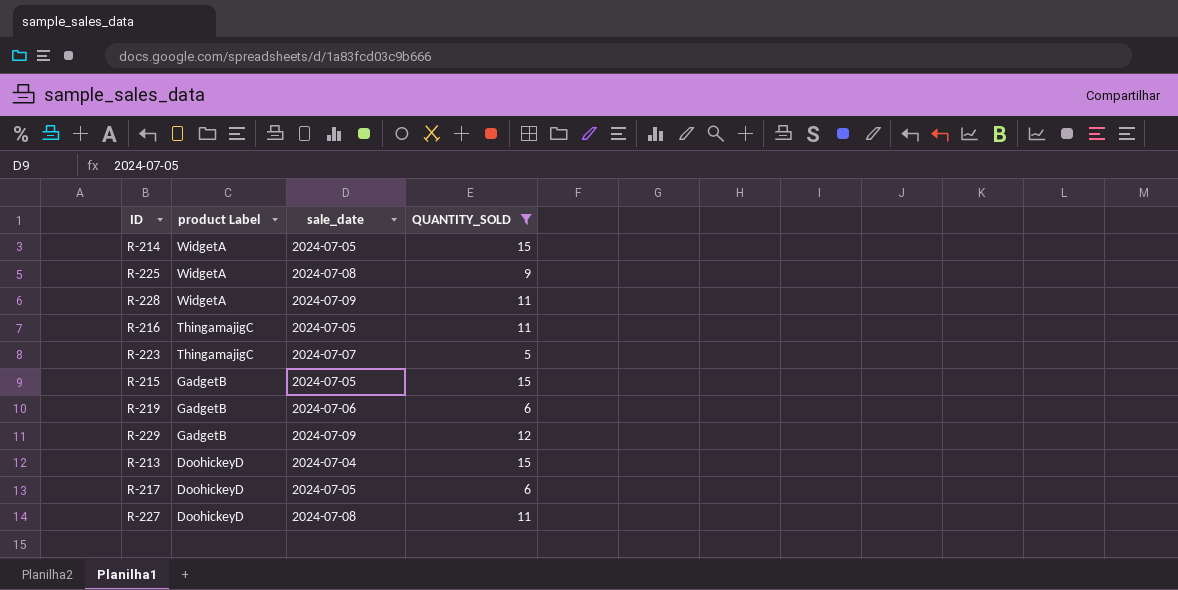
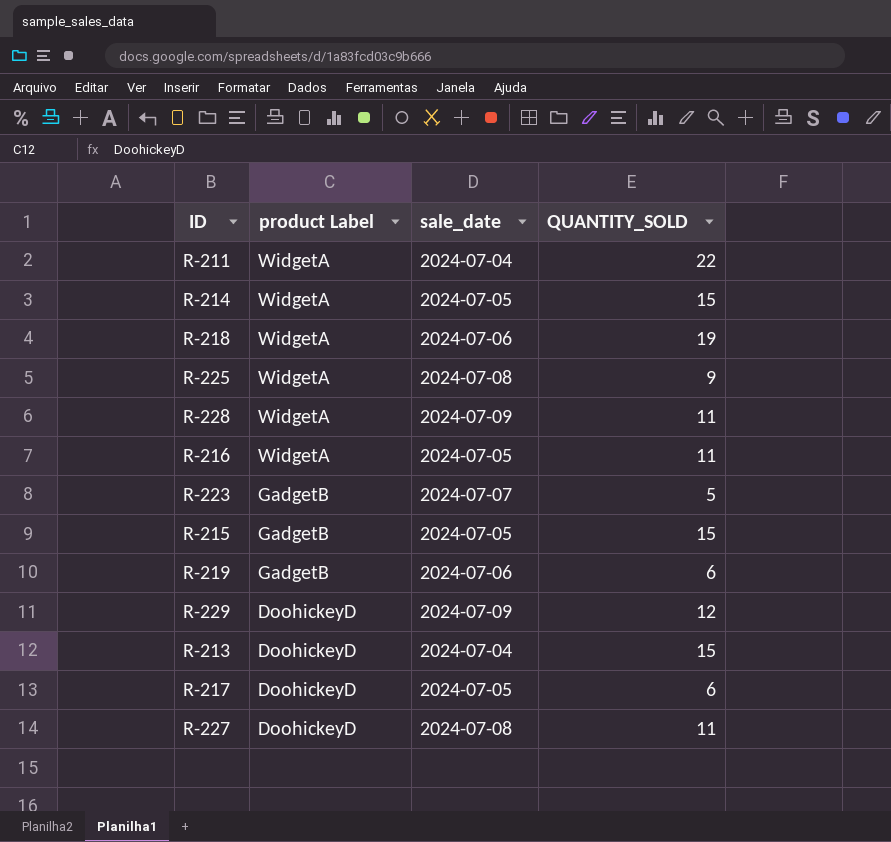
filter: QUANTITY_SOLD <= 15 -> none
R-216 | product Label: ThingamajigC -> WidgetA
R-223 | product Label: ThingamajigC -> GadgetB
R-229 | product Label: GadgetB -> DoohickeyD

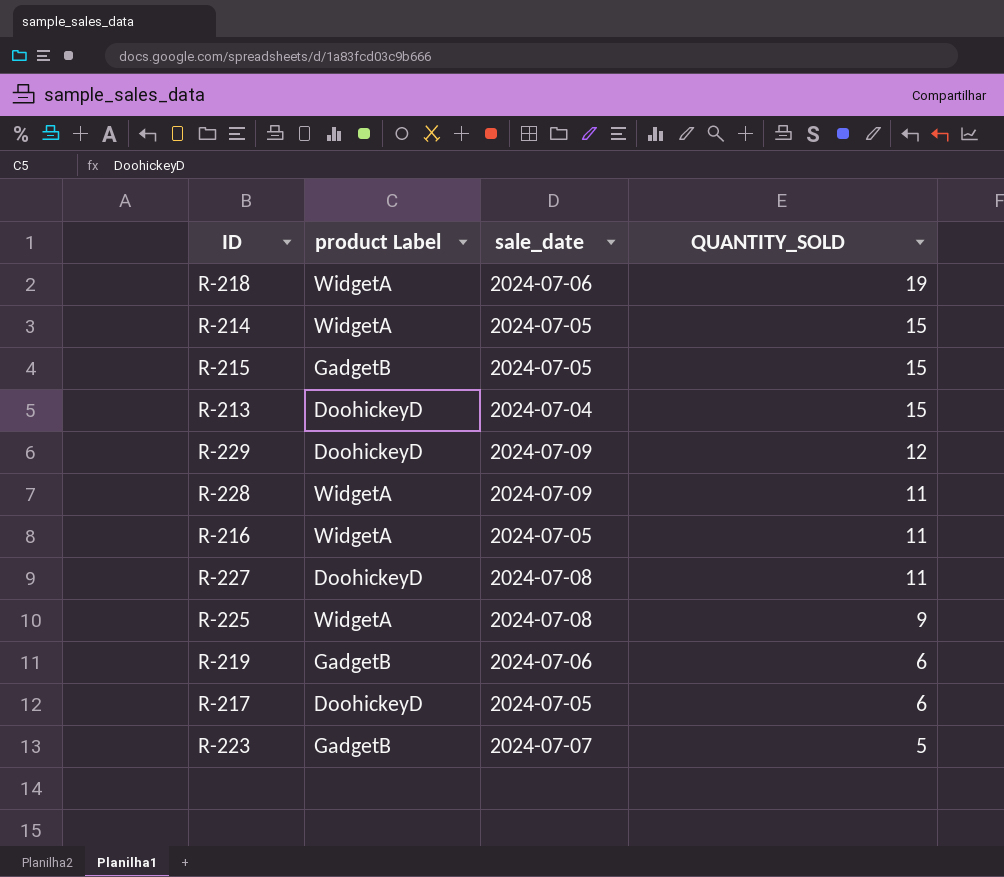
row order: product Label descending -> QUANTITY_SOLD descending
row R-211: WidgetA | 2024-07-04 | 22 -> none

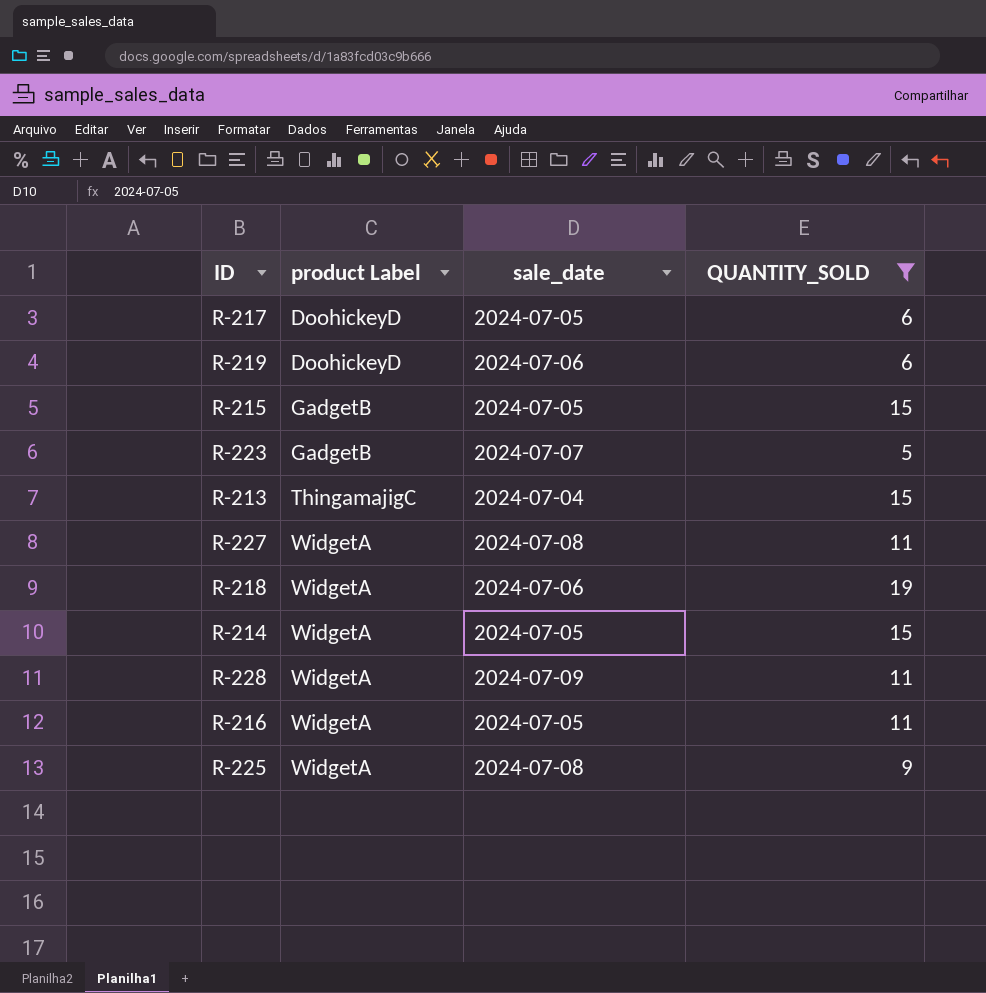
filter: none -> QUANTITY_SOLD != 12
row order: QUANTITY_SOLD descending -> product Label ascending
R-219 | product Label: GadgetB -> DoohickeyD
R-213 | product Label: DoohickeyD -> ThingamajigC
R-227 | product Label: DoohickeyD -> WidgetA

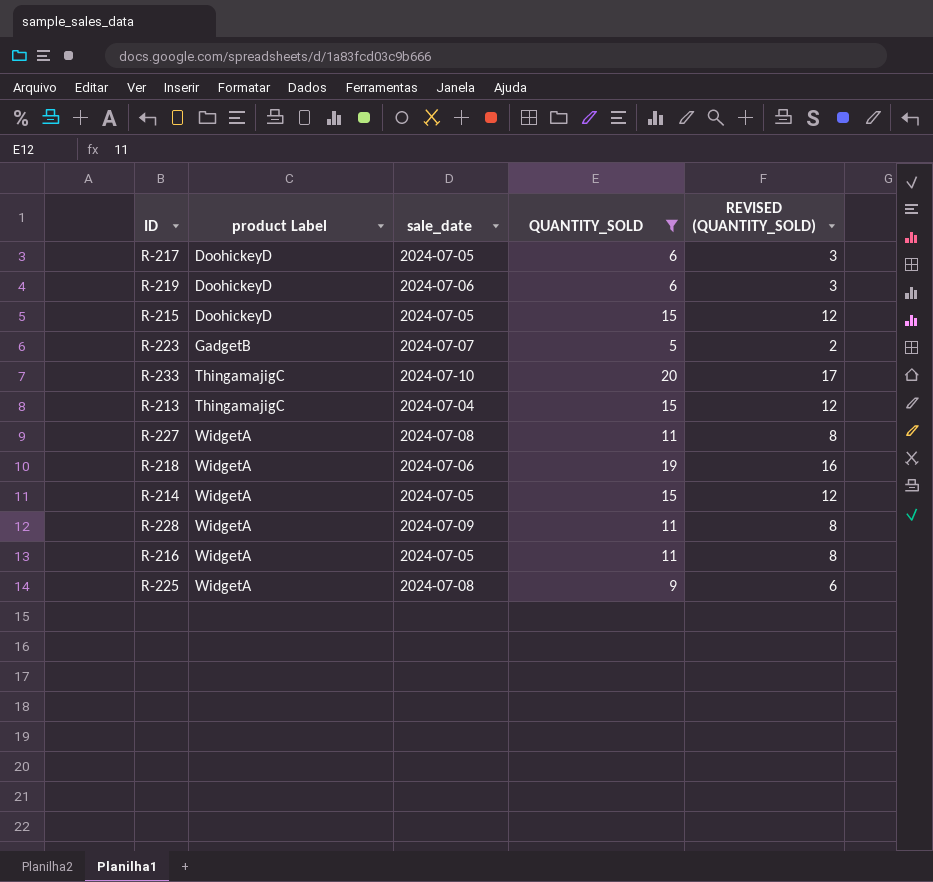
column REVISED (QUANTITY_SOLD) | formula: none -> [QUANTITY_SOLD] - 3
R-215 | product Label: GadgetB -> DoohickeyD
row R-233: none -> ThingamajigC | 2024-07-10 | 20 | 17

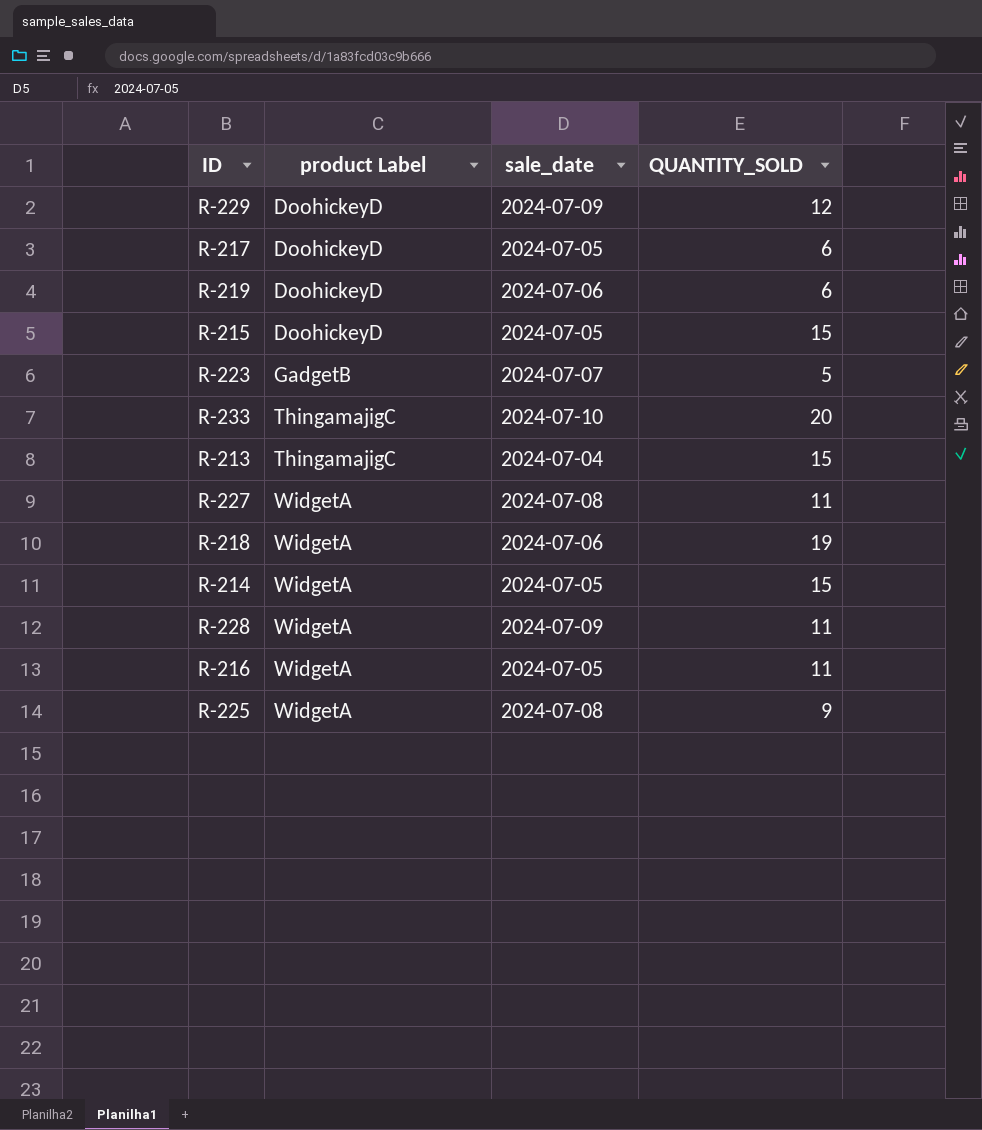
filter: QUANTITY_SOLD != 12 -> none
column REVISED (QUANTITY_SOLD) | formula: [QUANTITY_SOLD] - 3 -> none

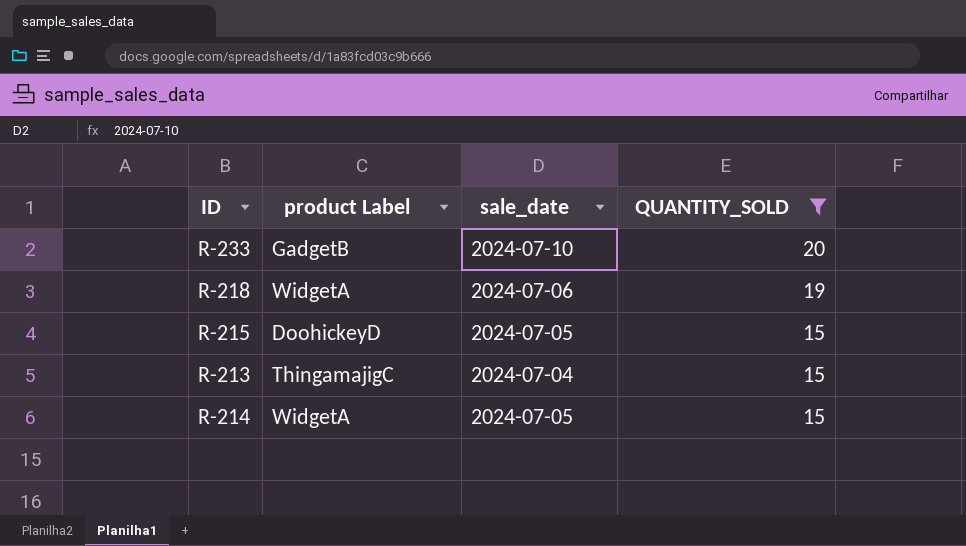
filter: none -> QUANTITY_SOLD >= 15
row order: product Label ascending -> QUANTITY_SOLD descending
R-233 | product Label: ThingamajigC -> GadgetB

